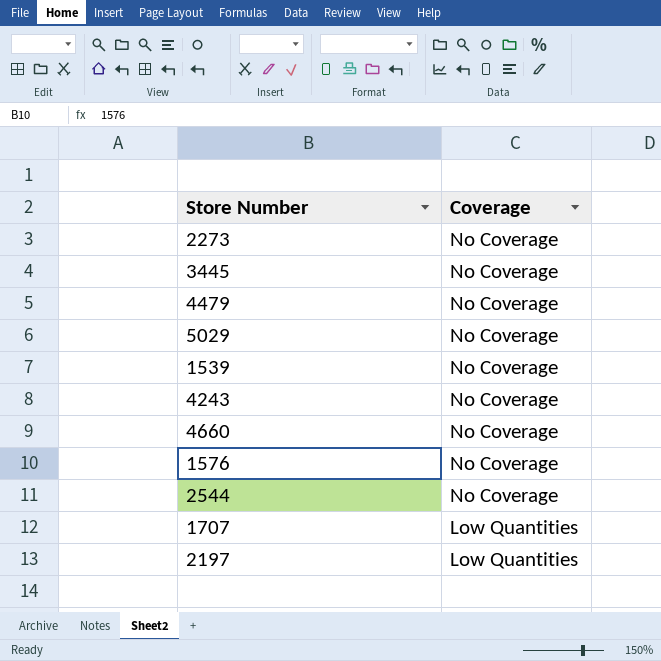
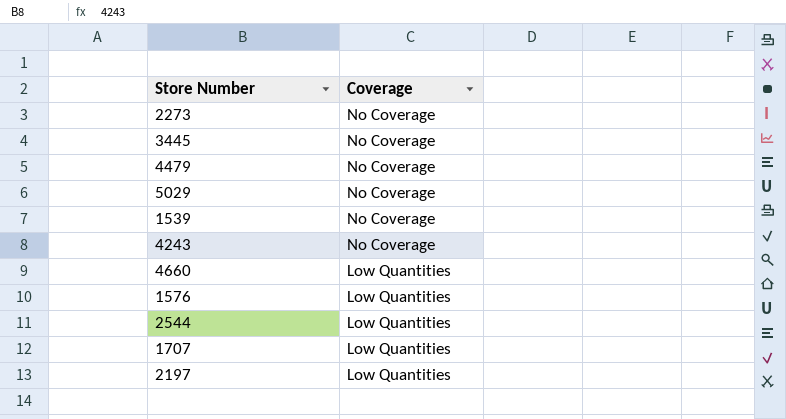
4660 | Coverage: No Coverage -> Low Quantities
1576 | Coverage: No Coverage -> Low Quantities
2544 | Coverage: No Coverage -> Low Quantities

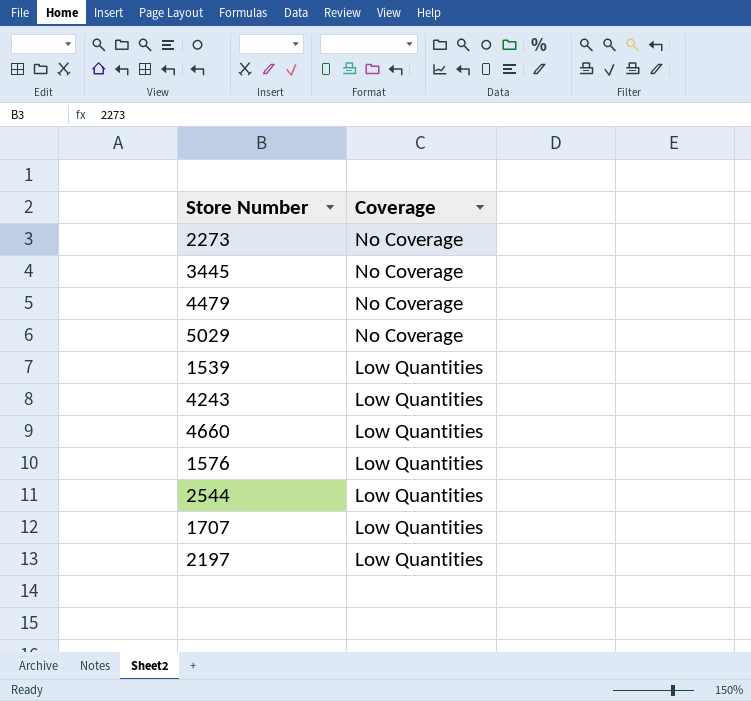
1539 | Coverage: No Coverage -> Low Quantities
4243 | Coverage: No Coverage -> Low Quantities

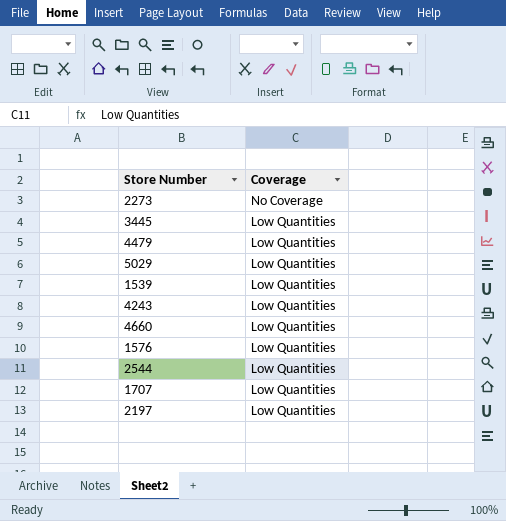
3445 | Coverage: No Coverage -> Low Quantities
4479 | Coverage: No Coverage -> Low Quantities
5029 | Coverage: No Coverage -> Low Quantities

